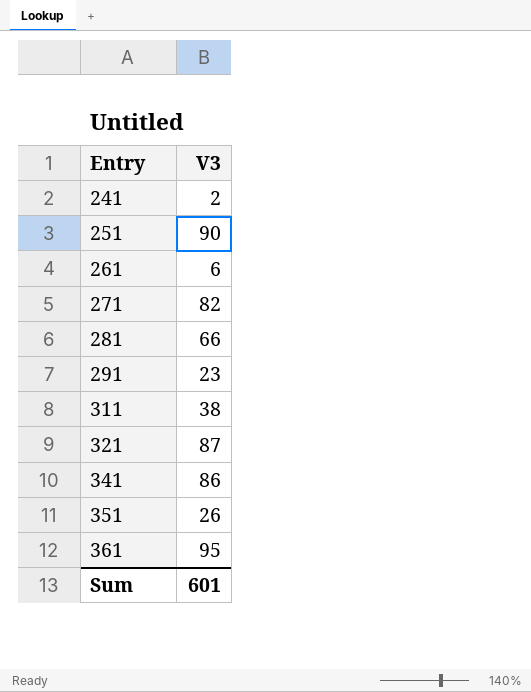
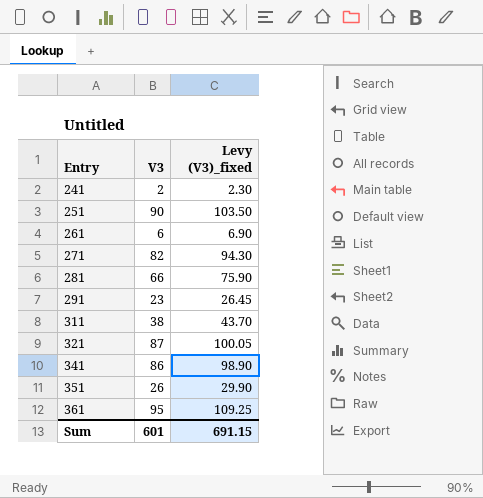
column Levy (V3)_fixed | formula: none -> [V3] * 1.15

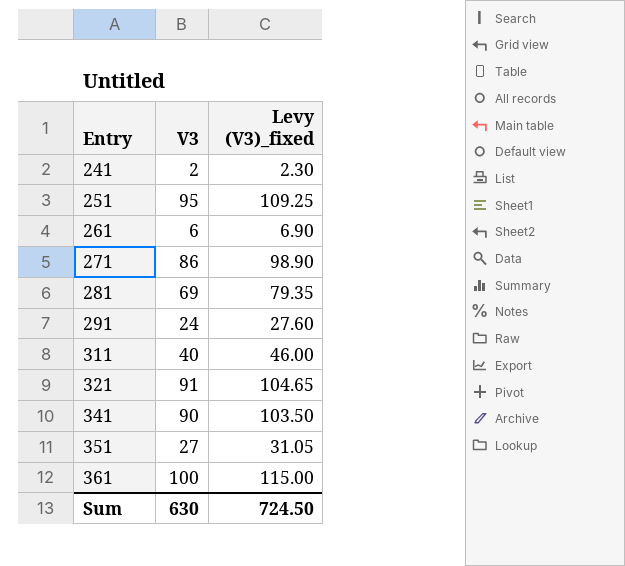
251 | V3: 90 -> 95
251 | Levy (V3)_fixed: 103.50 -> 109.25
271 | V3: 82 -> 86
271 | Levy (V3)_fixed: 94.30 -> 98.90
281 | V3: 66 -> 69
281 | Levy (V3)_fixed: 75.90 -> 79.35
291 | V3: 23 -> 24
291 | Levy (V3)_fixed: 26.45 -> 27.60
311 | V3: 38 -> 40
311 | Levy (V3)_fixed: 43.70 -> 46.00
321 | V3: 87 -> 91
321 | Levy (V3)_fixed: 100.05 -> 104.65
341 | V3: 86 -> 90
341 | Levy (V3)_fixed: 98.90 -> 103.50
351 | V3: 26 -> 27
351 | Levy (V3)_fixed: 29.90 -> 31.05
361 | V3: 95 -> 100
361 | Levy (V3)_fixed: 109.25 -> 115.00
Sum | V3: 601 -> 630
Sum | Levy (V3)_fixed: 691.15 -> 724.50

